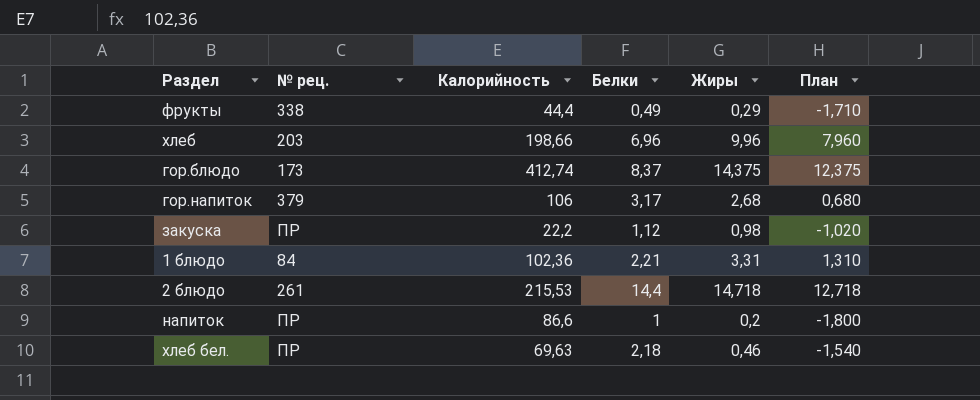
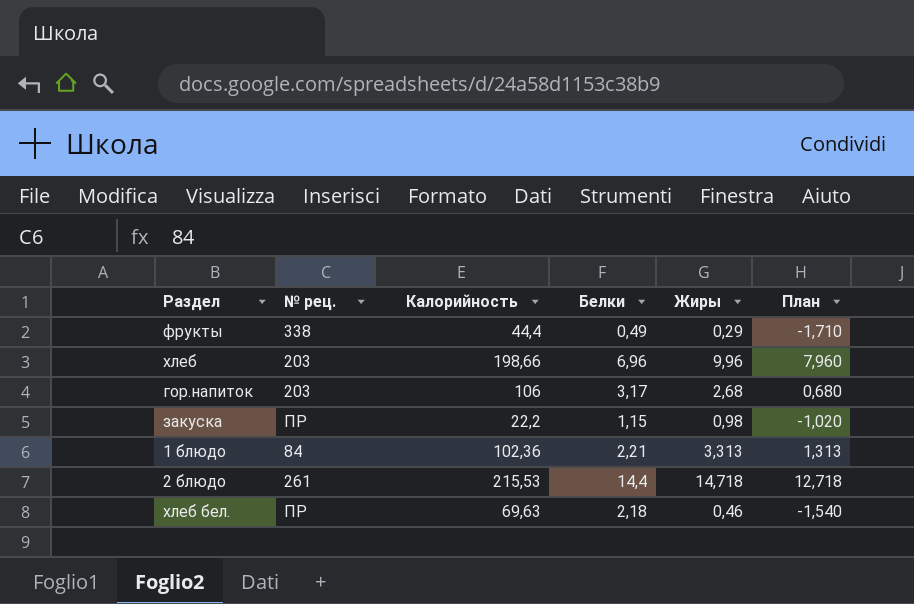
row гор.блюдо: 173 | 412,74 | 8,37 | 14,375 | 12,375 -> none
row напиток: ПР | 86,6 | 1 | 0,2 | -1,800 -> none
гор.напиток | № рец.: 379 -> 203
закуска | Белки: 1,12 -> 1,15
1 блюдо | Жиры: 3,31 -> 3,313
1 блюдо | План: 1,310 -> 1,313

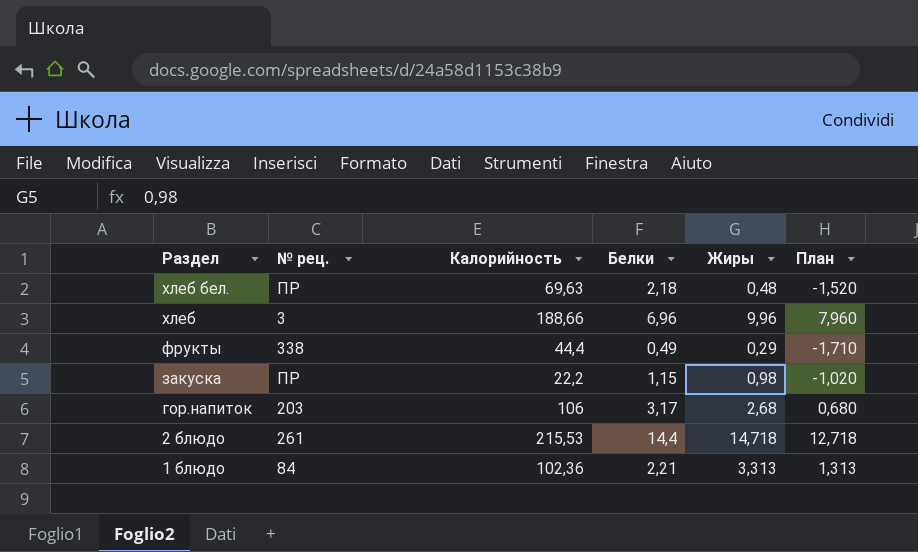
row order: none -> Раздел descending
хлеб бел. | Жиры: 0,46 -> 0,48
хлеб бел. | План: -1,540 -> -1,520
хлеб | № рец.: 203 -> 3
хлеб | Калорийность: 198,66 -> 188,66

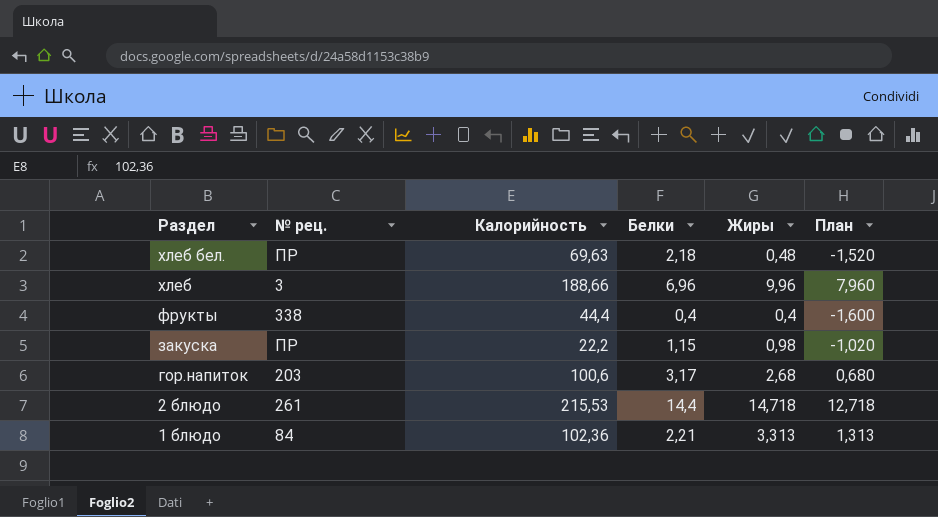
фрукты | Белки: 0,49 -> 0,4
фрукты | Жиры: 0,29 -> 0,4
фрукты | План: -1,710 -> -1,600
гор.напиток | Калорийность: 106 -> 100,6

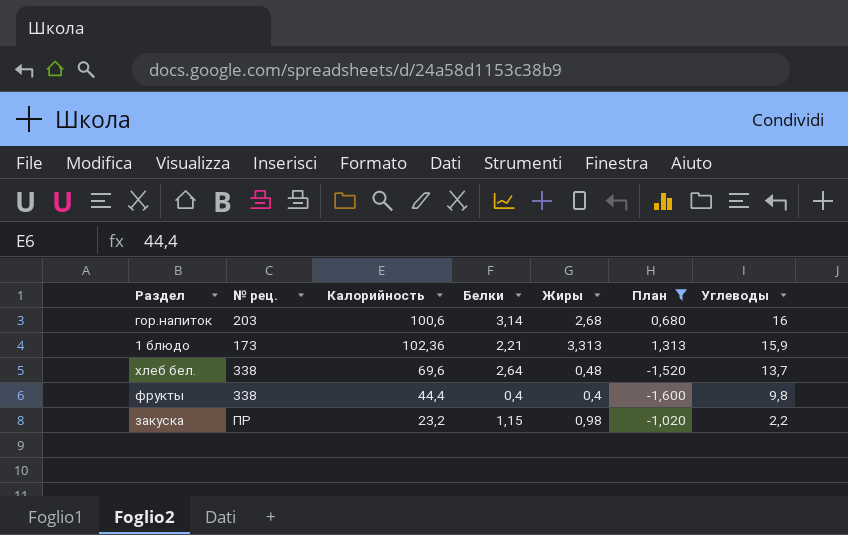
filter: none -> План <= 1,313
row order: Раздел descending -> Углеводы descending
column Углеводы | position: none -> 7
гор.напиток | Белки: 3,17 -> 3,14
1 блюдо | № рец.: 84 -> 173
хлеб бел. | № рец.: ПР -> 338
хлеб бел. | Калорийность: 69,63 -> 69,6
хлеб бел. | Белки: 2,18 -> 2,64
закуска | Калорийность: 22,2 -> 23,2

